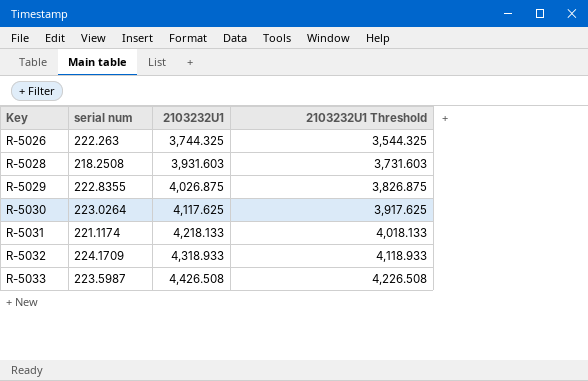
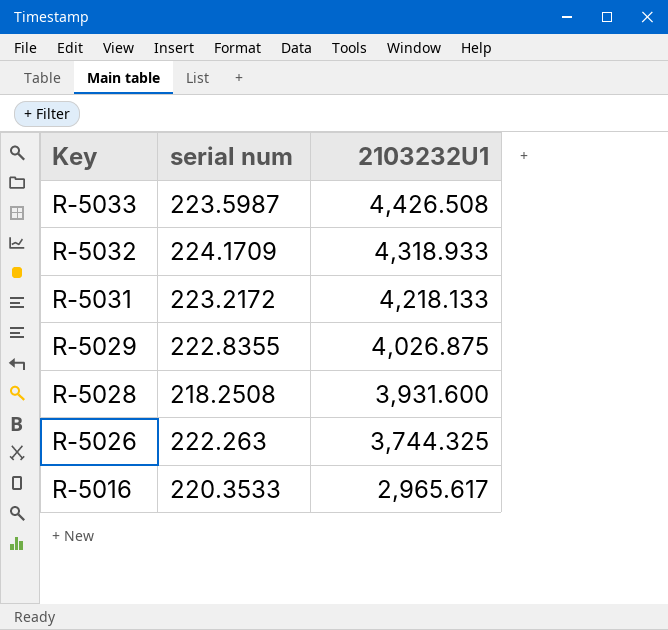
row order: Key ascending -> Key descending
column 2103232U1 Threshold | formula: [2103232U1] - 200 -> none
row R-5030: 223.0264 | 4,117.625 | 3,917.625 -> none
R-5031 | serial num: 221.1174 -> 223.2172
R-5028 | 2103232U1: 3,931.603 -> 3,931.600
row R-5016: none -> 220.3533 | 2,965.617

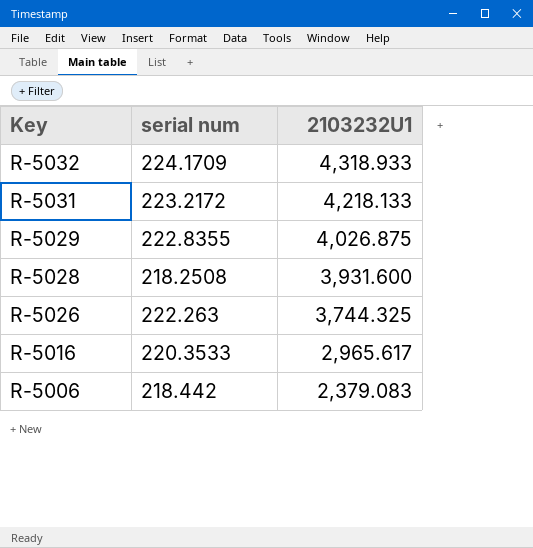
row R-5033: 223.5987 | 4,426.508 -> none
row R-5006: none -> 218.442 | 2,379.083

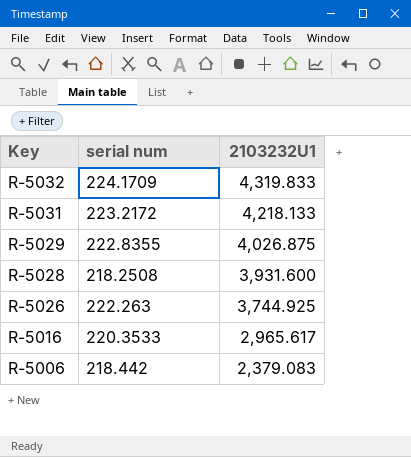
R-5032 | 2103232U1: 4,318.933 -> 4,319.833
R-5026 | 2103232U1: 3,744.325 -> 3,744.925

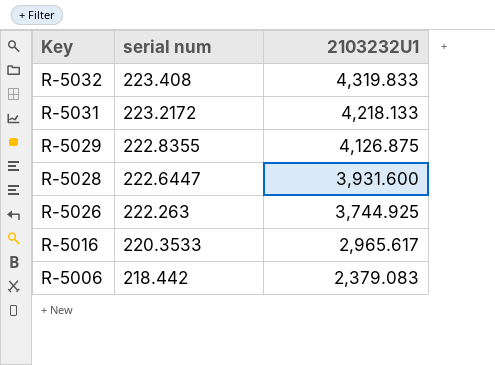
R-5032 | serial num: 224.1709 -> 223.408
R-5029 | 2103232U1: 4,026.875 -> 4,126.875
R-5028 | serial num: 218.2508 -> 222.6447

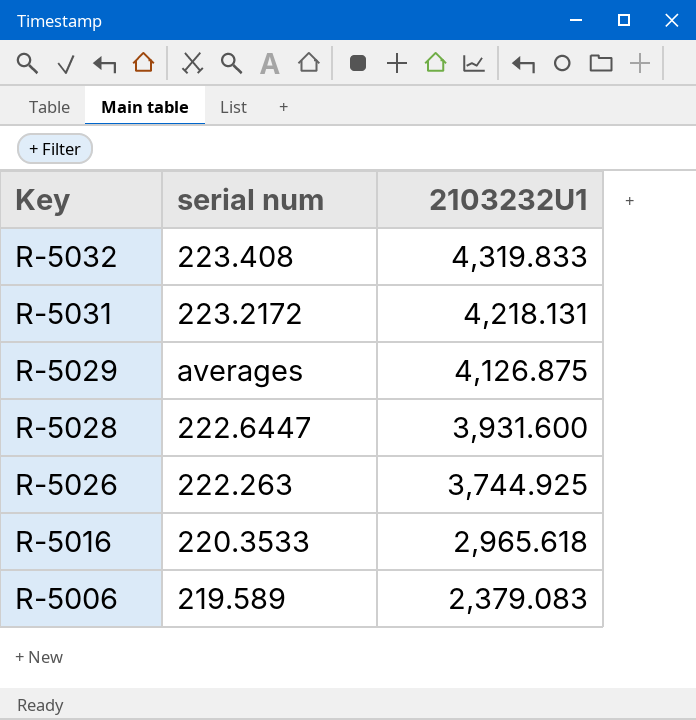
R-5031 | 2103232U1: 4,218.133 -> 4,218.131
R-5029 | serial num: 222.8355 -> averages
R-5016 | 2103232U1: 2,965.617 -> 2,965.618
R-5006 | serial num: 218.442 -> 219.589

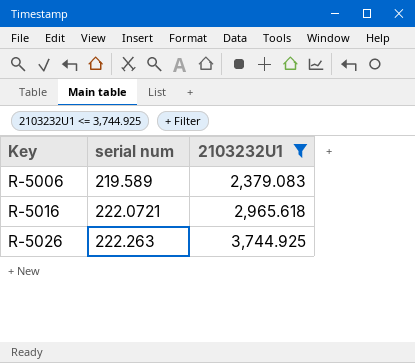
filter: none -> 2103232U1 <= 3,744.925
row order: Key descending -> Key ascending
R-5016 | serial num: 220.3533 -> 222.0721

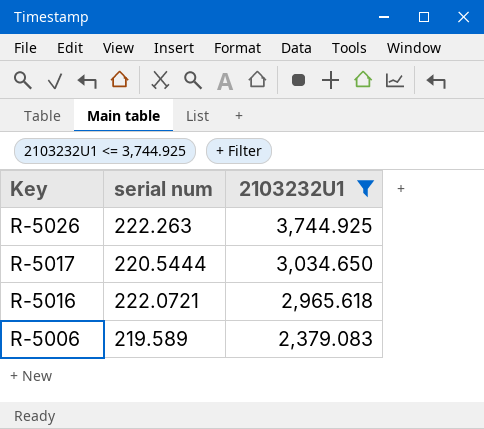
row order: Key ascending -> Key descending
row R-5017: none -> 220.5444 | 3,034.650

